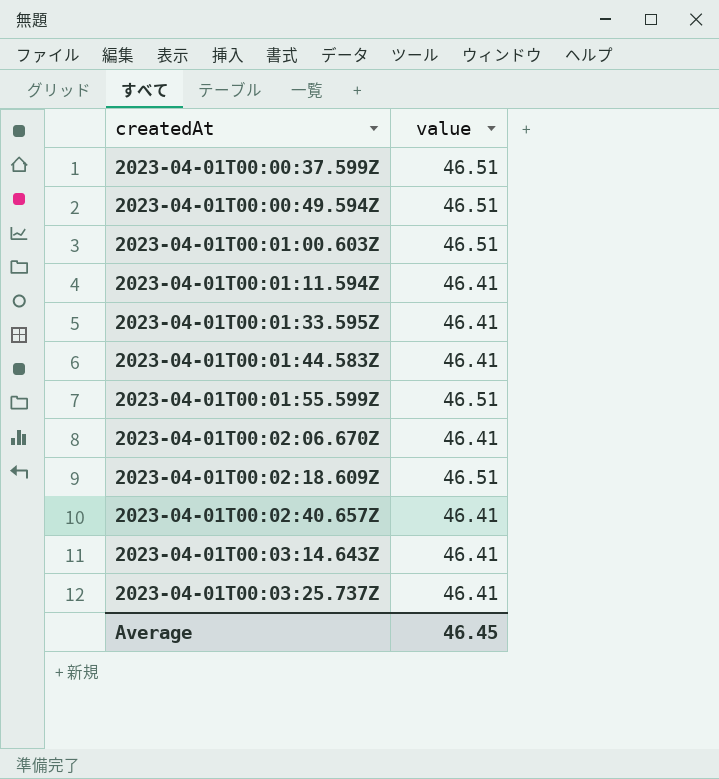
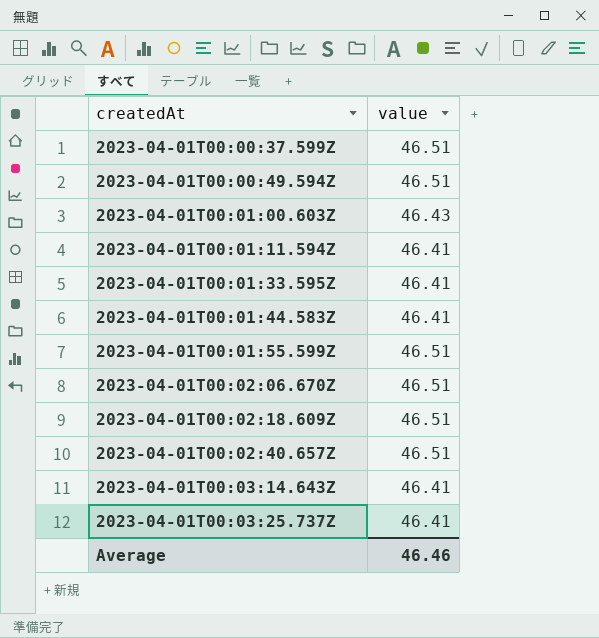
2023-04-01T00:01:00.603Z | value: 46.51 -> 46.43
2023-04-01T00:02:06.670Z | value: 46.41 -> 46.51
2023-04-01T00:02:40.657Z | value: 46.41 -> 46.51
Average | value: 46.45 -> 46.46

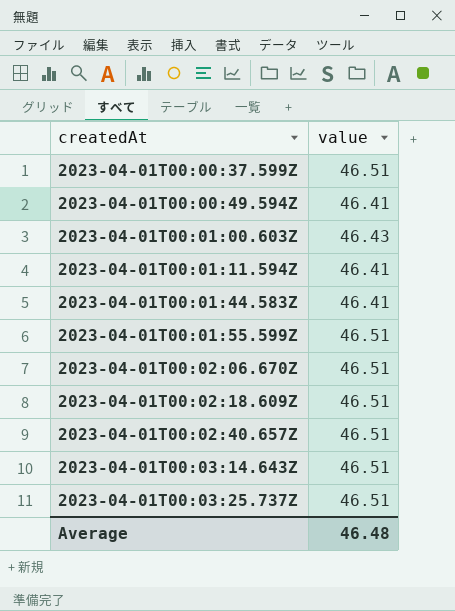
row 2023-04-01T00:01:33.595Z: 46.41 -> none
2023-04-01T00:00:49.594Z | value: 46.51 -> 46.41
2023-04-01T00:03:14.643Z | value: 46.41 -> 46.51
2023-04-01T00:03:25.737Z | value: 46.41 -> 46.51
Average | value: 46.46 -> 46.48

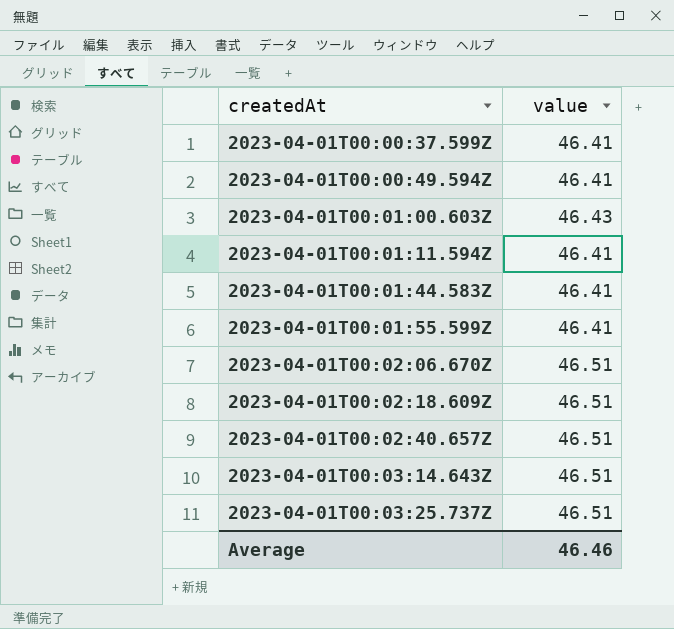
2023-04-01T00:00:37.599Z | value: 46.51 -> 46.41
2023-04-01T00:01:55.599Z | value: 46.51 -> 46.41
Average | value: 46.48 -> 46.46

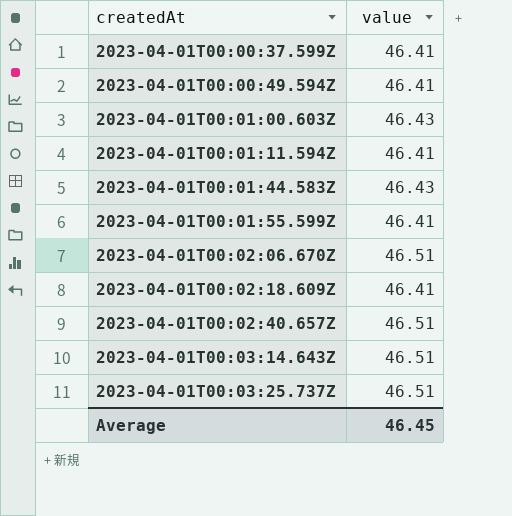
2023-04-01T00:01:44.583Z | value: 46.41 -> 46.43
2023-04-01T00:02:18.609Z | value: 46.51 -> 46.41
Average | value: 46.46 -> 46.45

